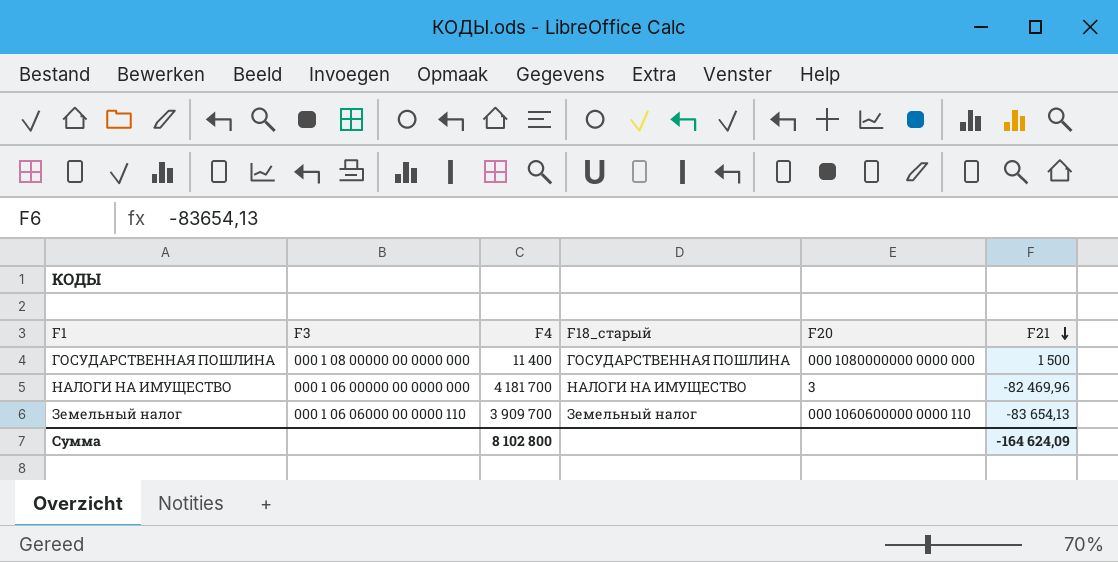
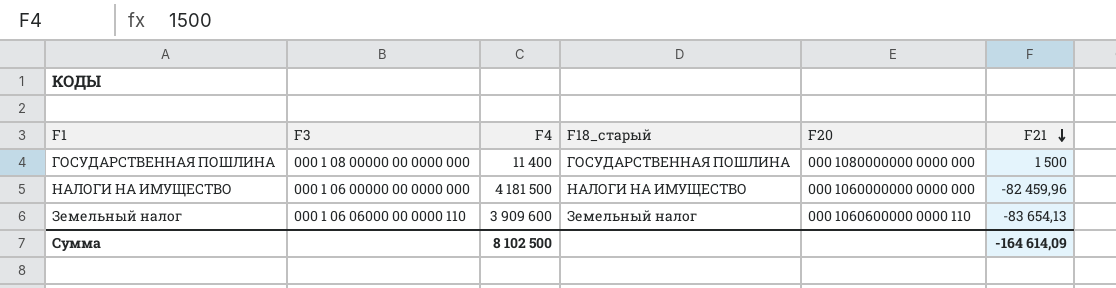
НАЛОГИ НА ИМУЩЕСТВО | F4: 4 181 700 -> 4 181 500
НАЛОГИ НА ИМУЩЕСТВО | F20: 3 -> 000 1060000000 0000 000
НАЛОГИ НА ИМУЩЕСТВО | F21: -82 469,96 -> -82 459,96
Земельный налог | F4: 3 909 700 -> 3 909 600
Сумма | F4: 8 102 800 -> 8 102 500
Сумма | F21: -164 624,09 -> -164 614,09

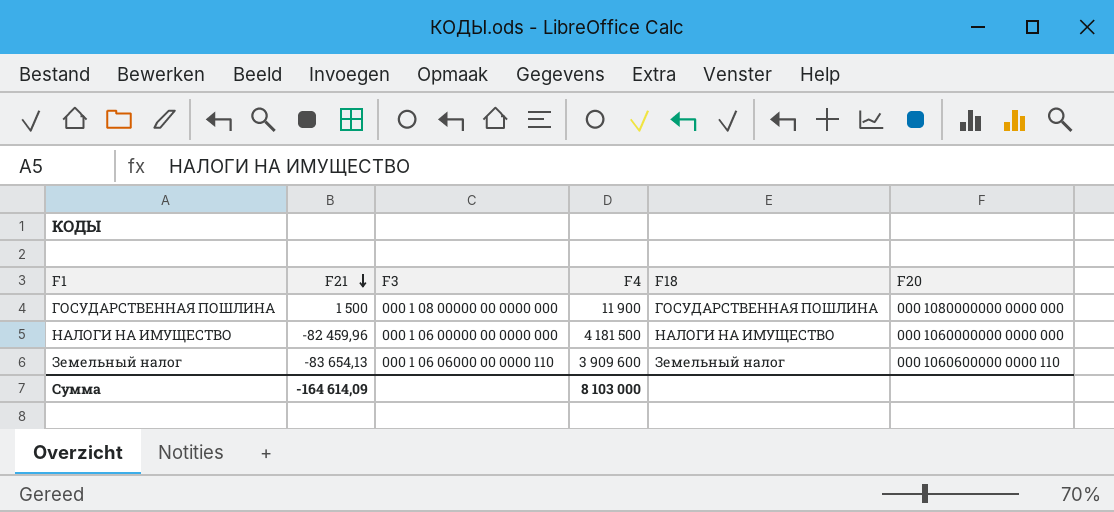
column F21 | position: 6 -> 2
column name: F18_старый -> F18
ГОСУДАРСТВЕННАЯ ПОШЛИНА | F4: 11 400 -> 11 900
Сумма | F4: 8 102 500 -> 8 103 000

